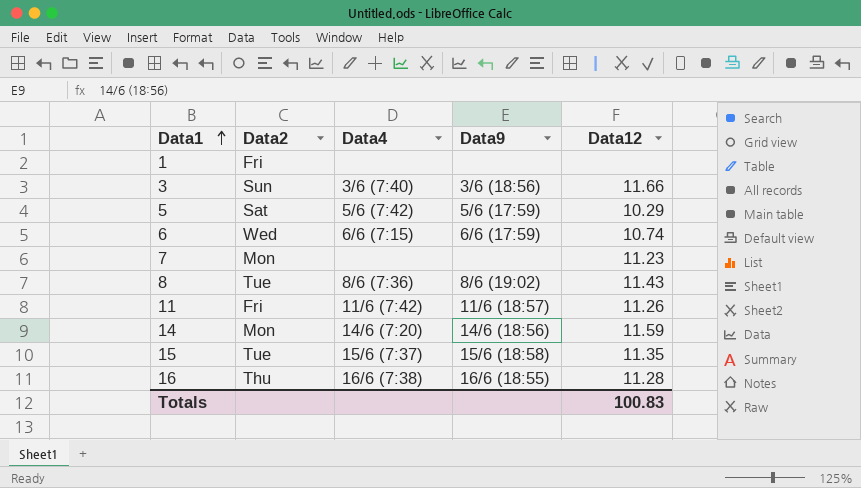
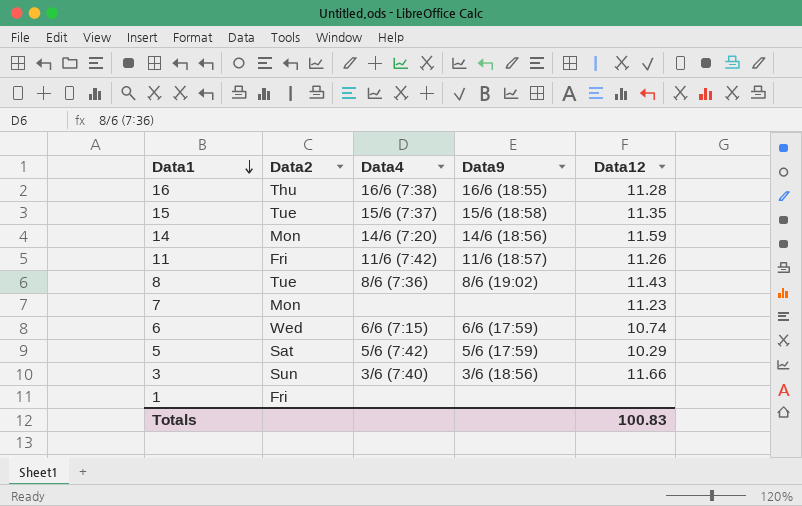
row order: Data1 ascending -> Data1 descending

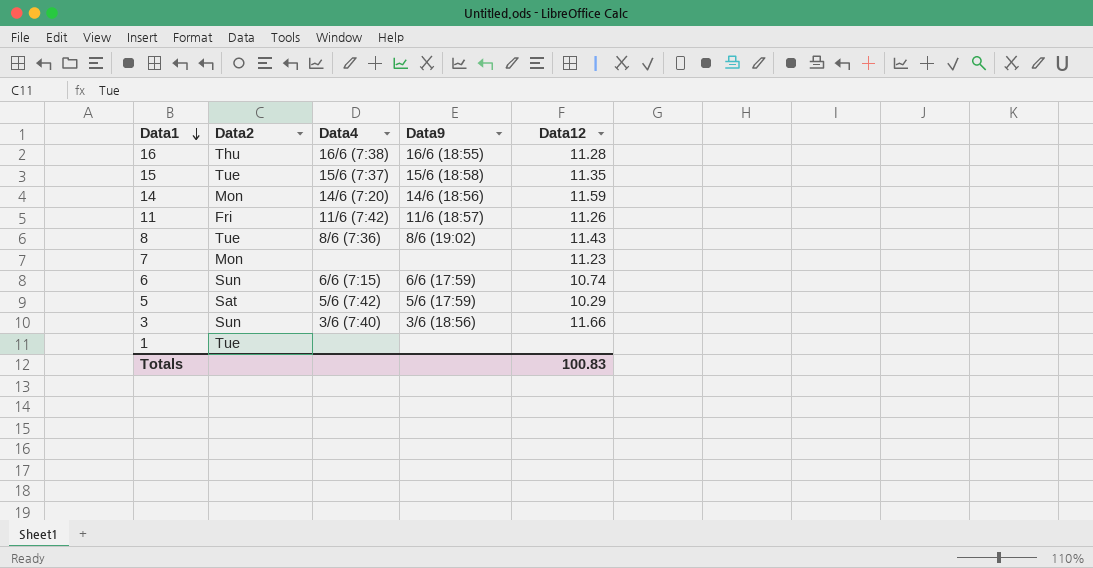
6 | Data2: Wed -> Sun
1 | Data2: Fri -> Tue

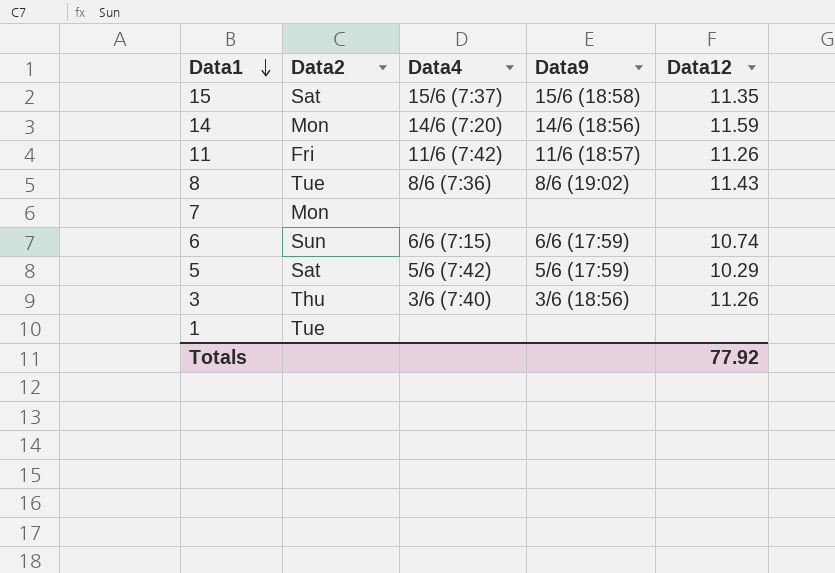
row 16: Thu | 16/6 (7:38) | 16/6 (18:55) | 11.28 -> none
15 | Data2: Tue -> Sat
7 | Data12: 11.23 -> none
3 | Data2: Sun -> Thu
3 | Data12: 11.66 -> 11.26
Totals | Data12: 100.83 -> 77.92

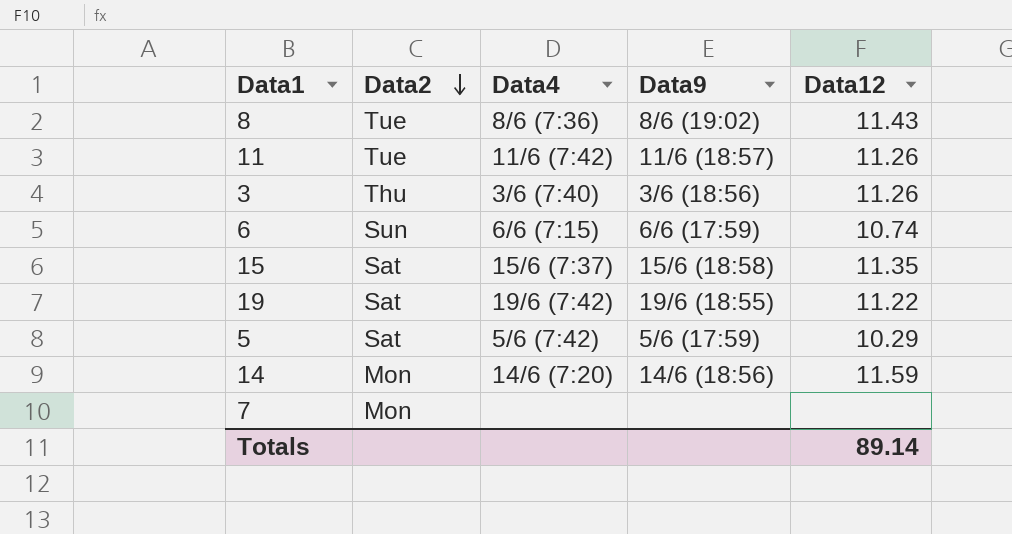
row order: Data1 descending -> Data2 descending
row 1: Tue | none | none | none -> none
11 | Data2: Fri -> Tue
row 19: none -> Sat | 19/6 (7:42) | 19/6 (18:55) | 11.22
Totals | Data12: 77.92 -> 89.14

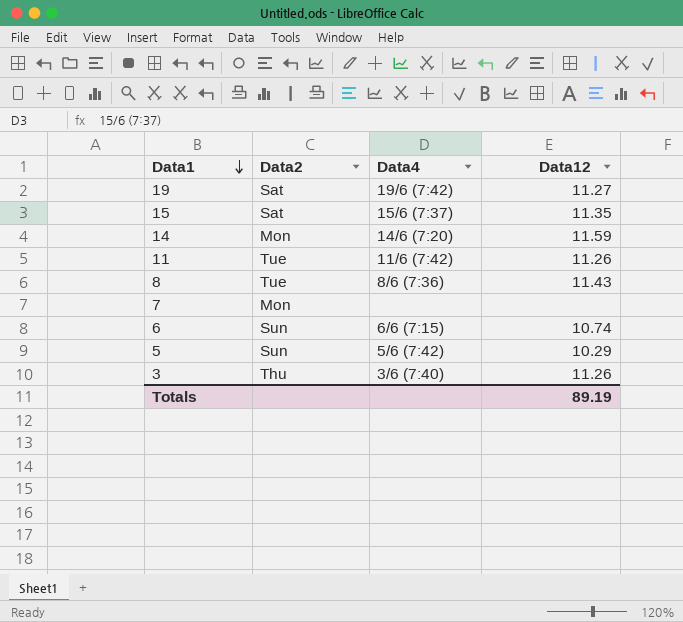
row order: Data2 descending -> Data1 descending
column Data9 | position: 4 -> none
19 | Data12: 11.22 -> 11.27
5 | Data2: Sat -> Sun
Totals | Data12: 89.14 -> 89.19

